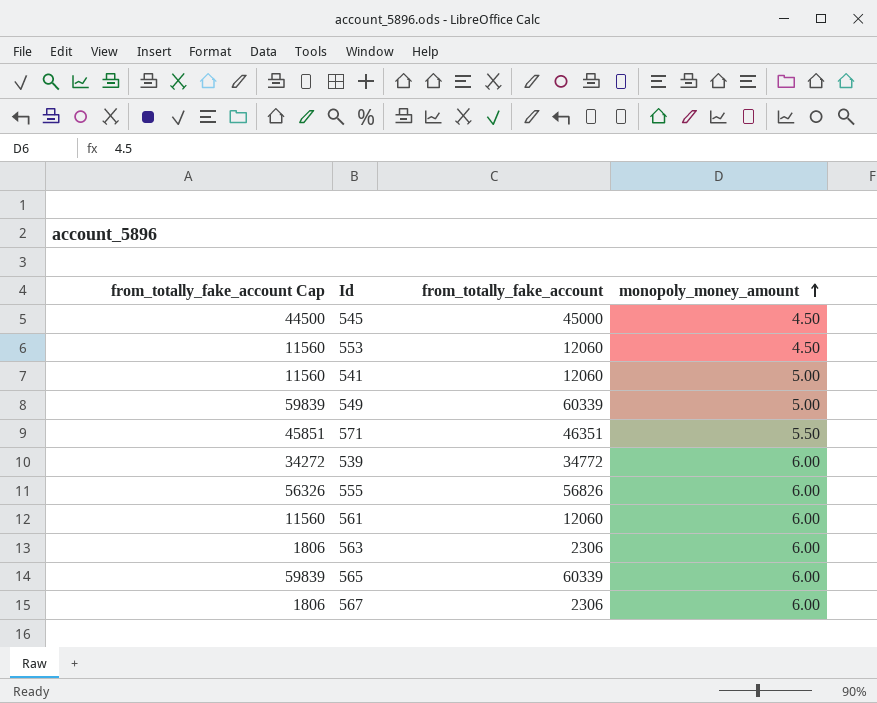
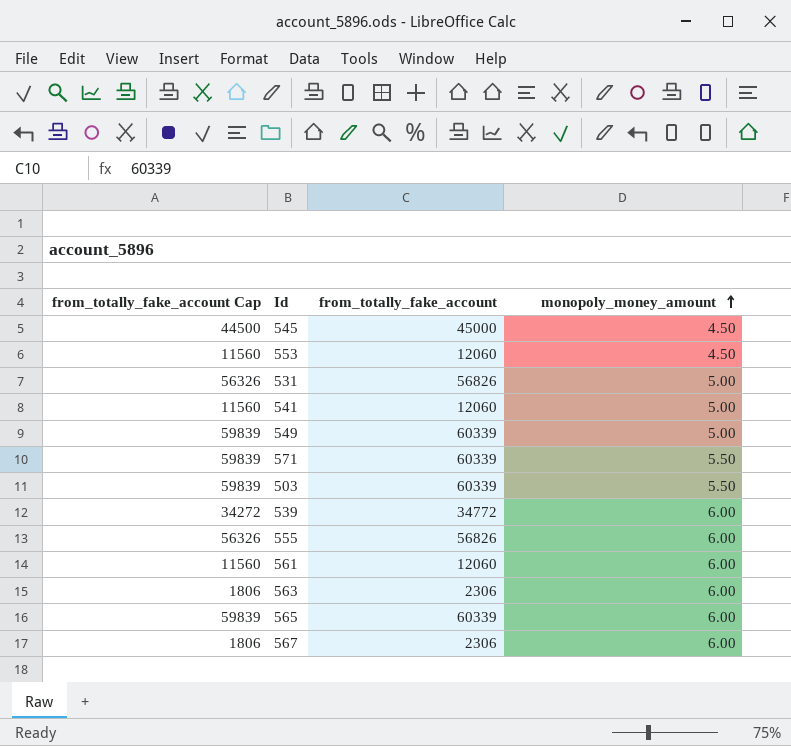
row 531: none -> 56326 | 56826 | 5.00
571 | from_totally_fake_account Cap: 45851 -> 59839
571 | from_totally_fake_account: 46351 -> 60339
row 503: none -> 59839 | 60339 | 5.50

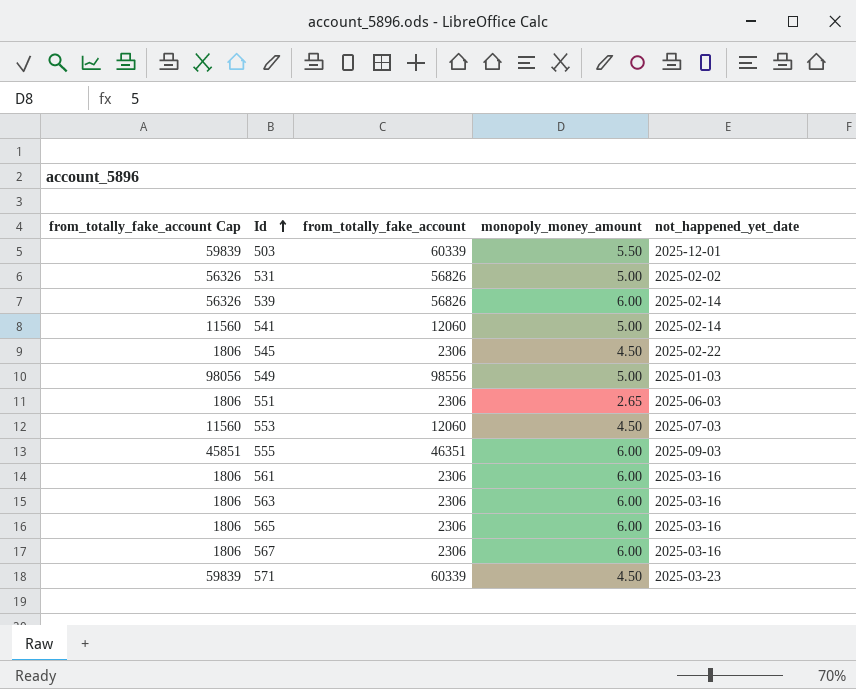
row order: monopoly_money_amount ascending -> Id ascending
column not_happened_yet_date | position: none -> 5
539 | from_totally_fake_account Cap: 34272 -> 56326
539 | from_totally_fake_account: 34772 -> 56826
545 | from_totally_fake_account Cap: 44500 -> 1806
545 | from_totally_fake_account: 45000 -> 2306
549 | from_totally_fake_account Cap: 59839 -> 98056
549 | from_totally_fake_account: 60339 -> 98556
row 551: none -> 1806 | 2306 | 2.65 | 2025-06-03
555 | from_totally_fake_account Cap: 56326 -> 45851
555 | from_totally_fake_account: 56826 -> 46351
561 | from_totally_fake_account Cap: 11560 -> 1806
561 | from_totally_fake_account: 12060 -> 2306
565 | from_totally_fake_account Cap: 59839 -> 1806
565 | from_totally_fake_account: 60339 -> 2306
571 | monopoly_money_amount: 5.50 -> 4.50

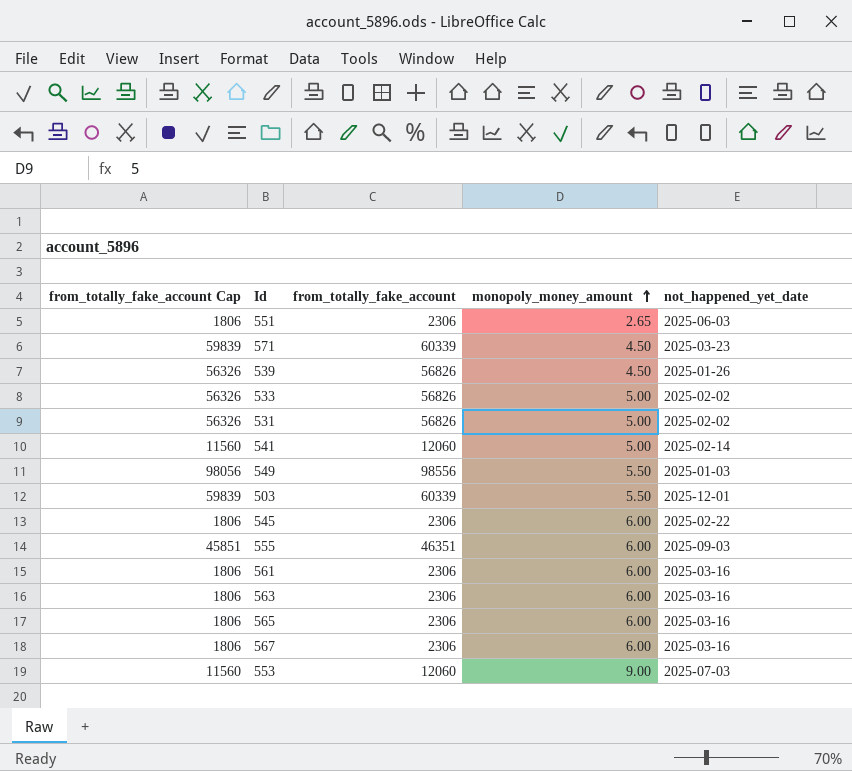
row order: Id ascending -> monopoly_money_amount ascending
539 | monopoly_money_amount: 6.00 -> 4.50
539 | not_happened_yet_date: 2025-02-14 -> 2025-01-26
row 533: none -> 56326 | 56826 | 5.00 | 2025-02-02
549 | monopoly_money_amount: 5.00 -> 5.50
545 | monopoly_money_amount: 4.50 -> 6.00
553 | monopoly_money_amount: 4.50 -> 9.00

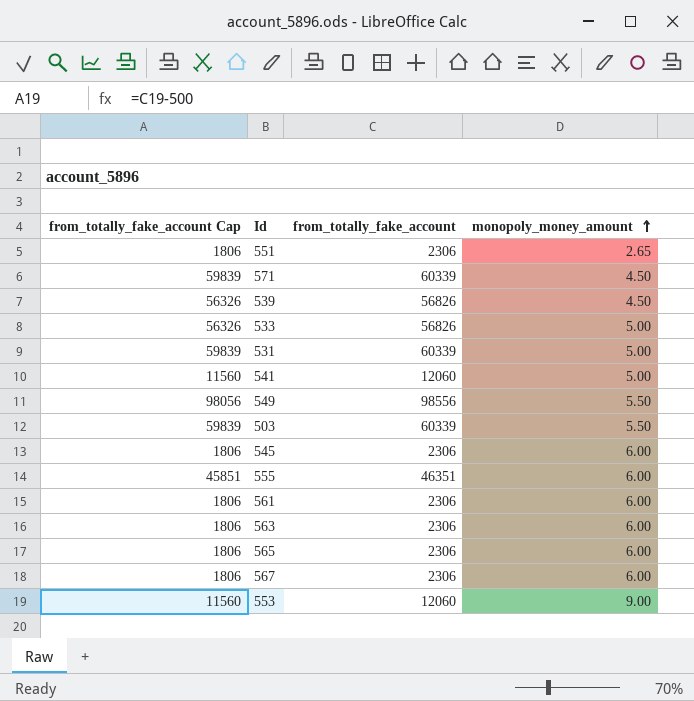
column not_happened_yet_date | position: 5 -> none
531 | from_totally_fake_account Cap: 56326 -> 59839
531 | from_totally_fake_account: 56826 -> 60339

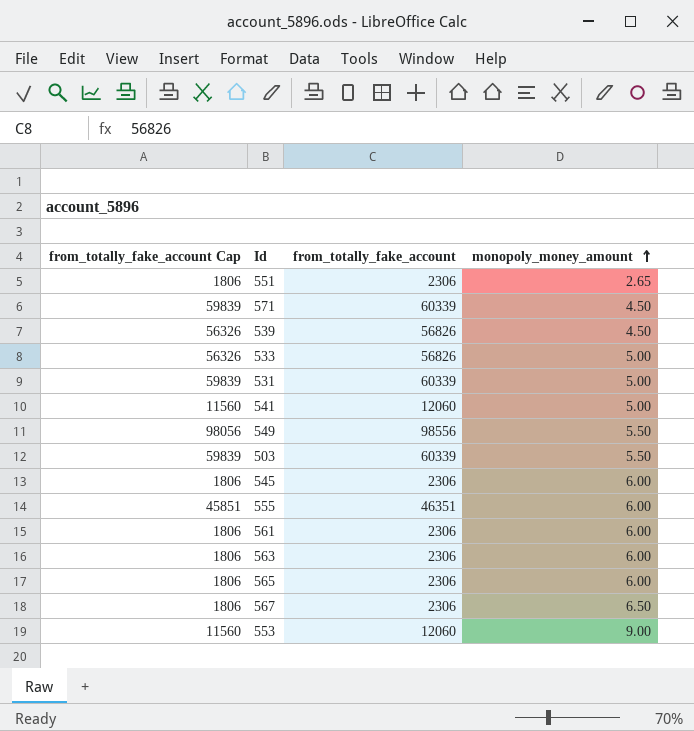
567 | monopoly_money_amount: 6.00 -> 6.50

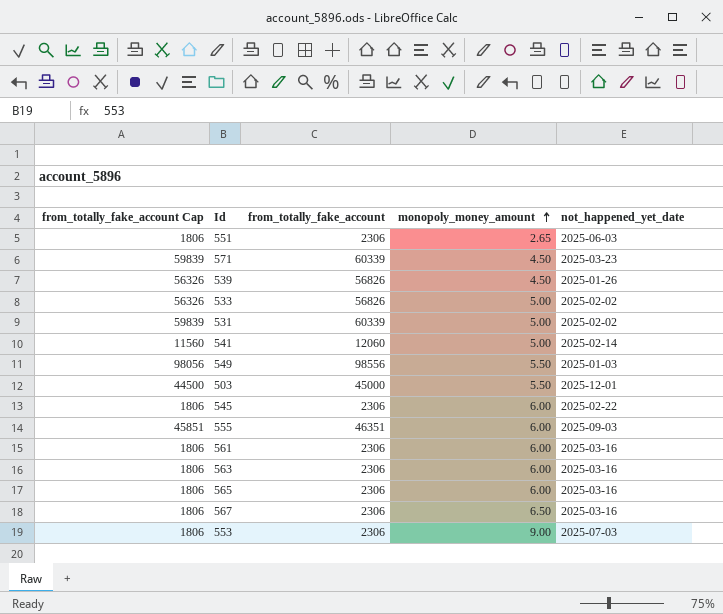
column not_happened_yet_date | position: none -> 5
503 | from_totally_fake_account Cap: 59839 -> 44500
503 | from_totally_fake_account: 60339 -> 45000
553 | from_totally_fake_account Cap: 11560 -> 1806
553 | from_totally_fake_account: 12060 -> 2306

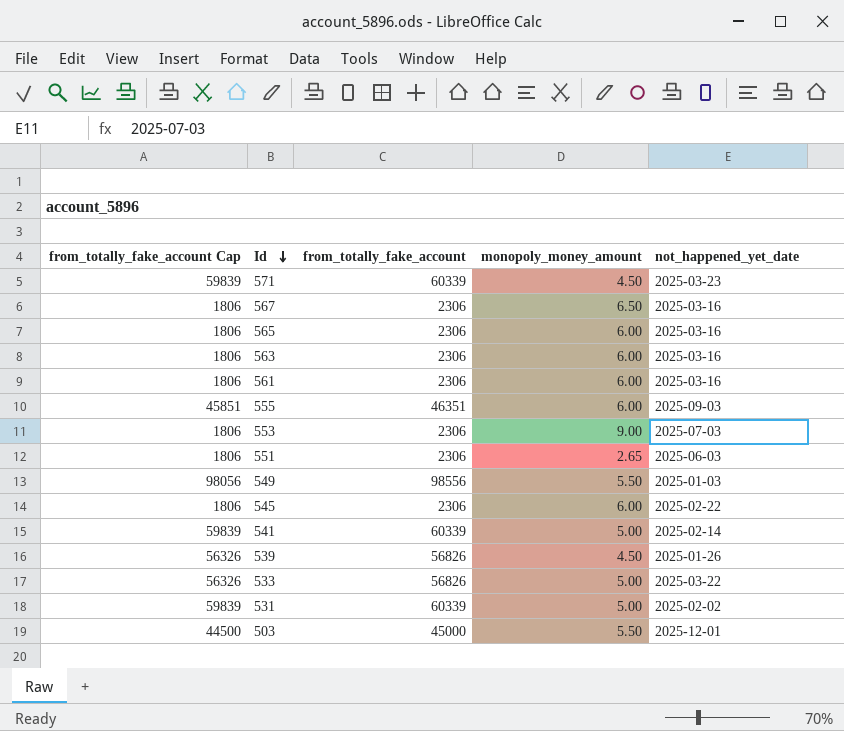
row order: monopoly_money_amount ascending -> Id descending
541 | from_totally_fake_account Cap: 11560 -> 59839
541 | from_totally_fake_account: 12060 -> 60339
533 | not_happened_yet_date: 2025-02-02 -> 2025-03-22

